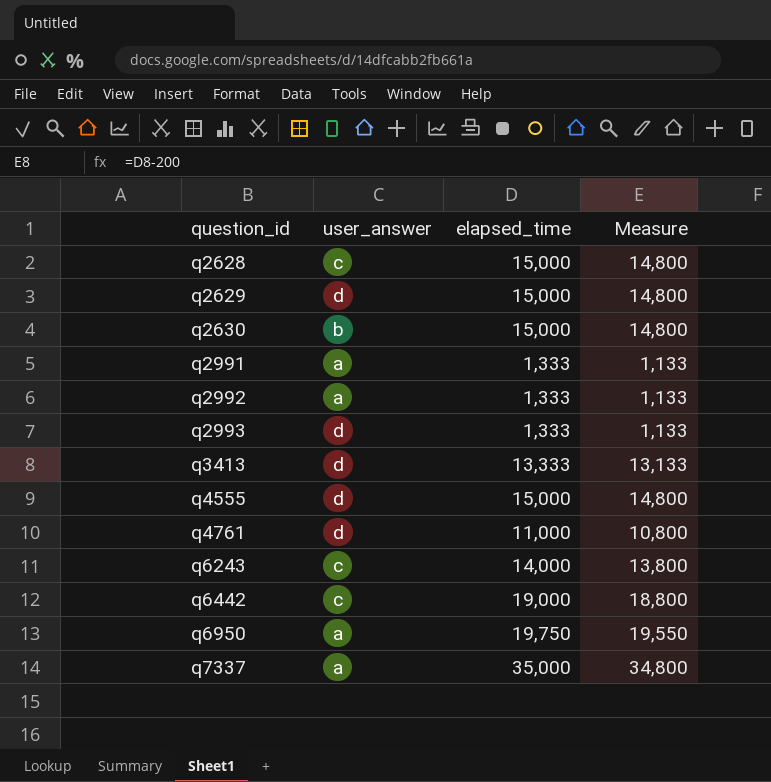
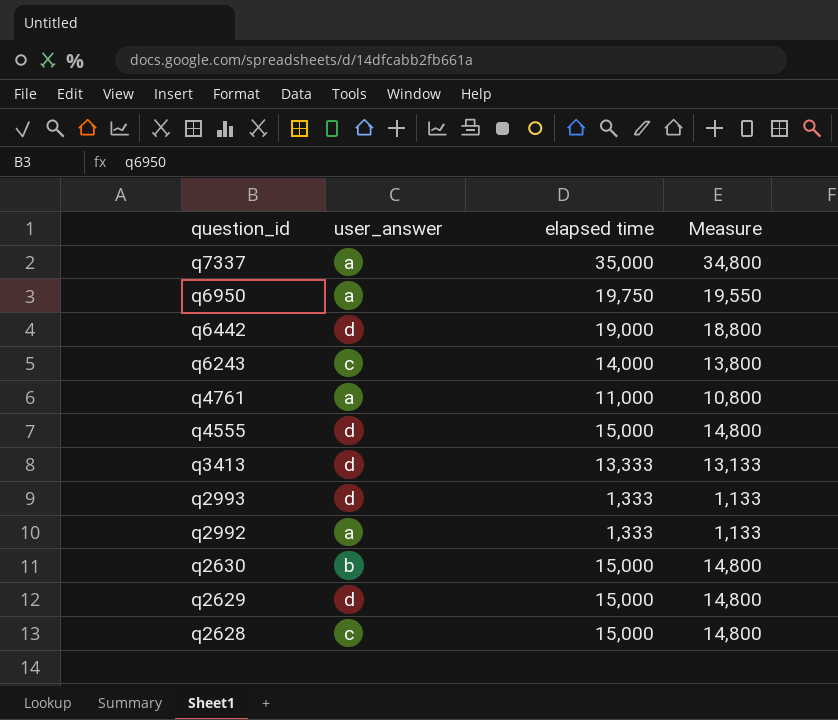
row order: question_id ascending -> question_id descending
column name: elapsed_time -> elapsed time
row q2991: a | 1,333 | 1,133 -> none
q6442 | user_answer: c -> d
q4761 | user_answer: d -> a

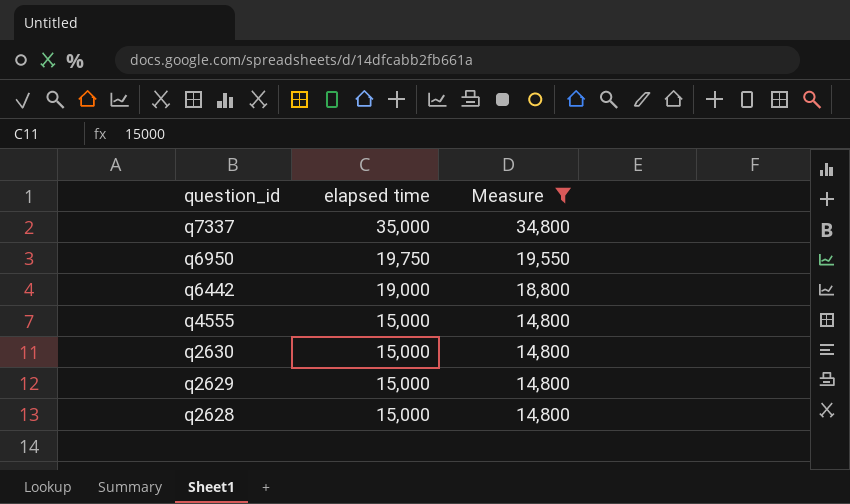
filter: none -> Measure >= 14,800
column user_answer | position: 2 -> none

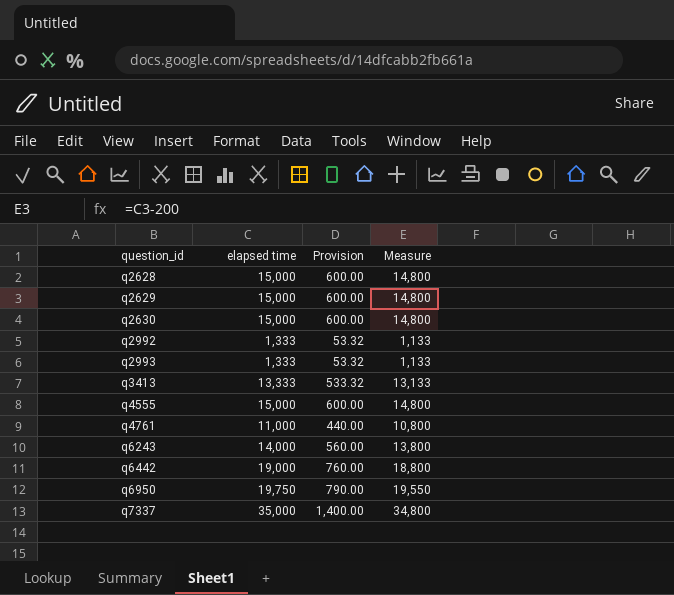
filter: Measure >= 14,800 -> none
row order: question_id descending -> question_id ascending
column Provision | formula: none -> [elapsed time] * 0.04

